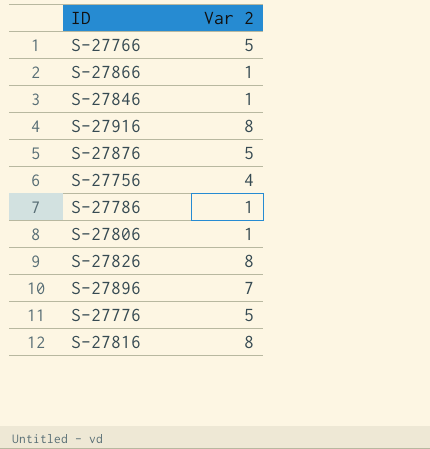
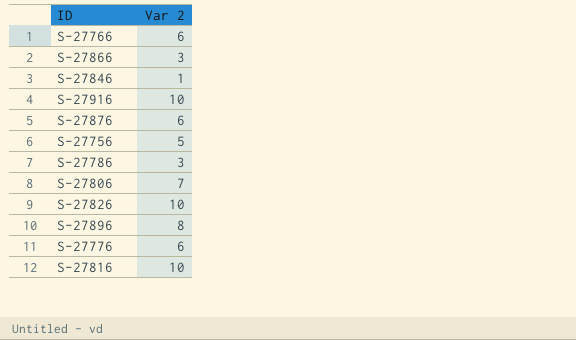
S-27766 | Var 2: 5 -> 6
S-27866 | Var 2: 1 -> 3
S-27916 | Var 2: 8 -> 10
S-27876 | Var 2: 5 -> 6
S-27756 | Var 2: 4 -> 5
S-27786 | Var 2: 1 -> 3
S-27806 | Var 2: 1 -> 7
S-27826 | Var 2: 8 -> 10
S-27896 | Var 2: 7 -> 8
S-27776 | Var 2: 5 -> 6
S-27816 | Var 2: 8 -> 10

